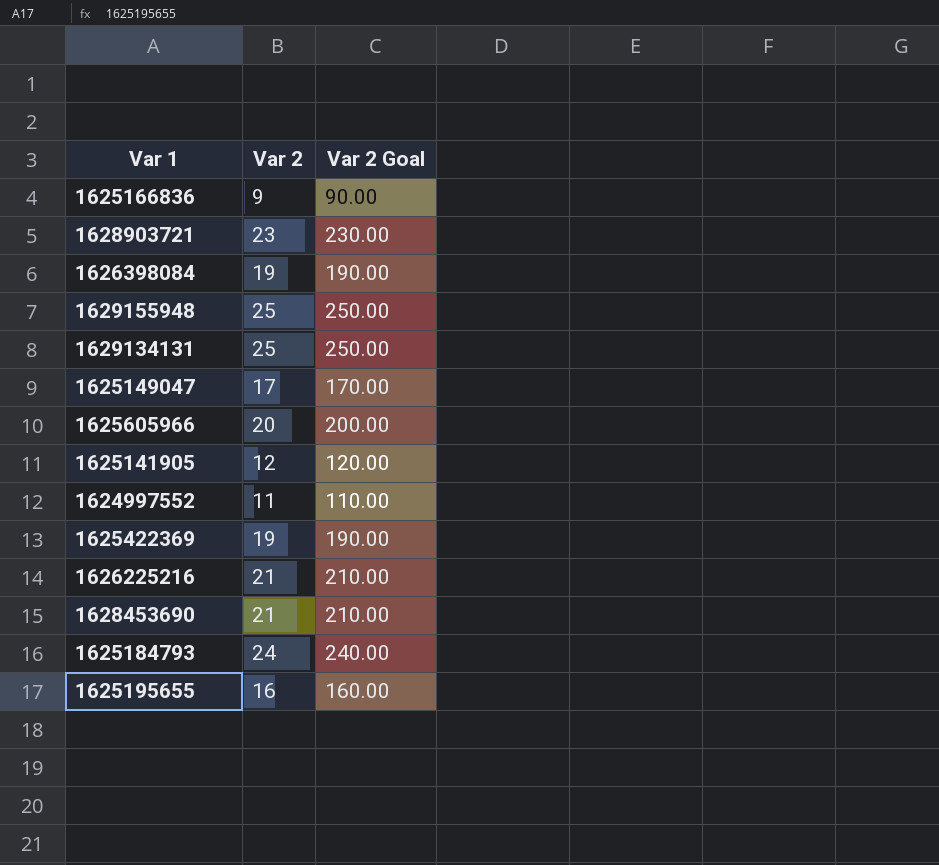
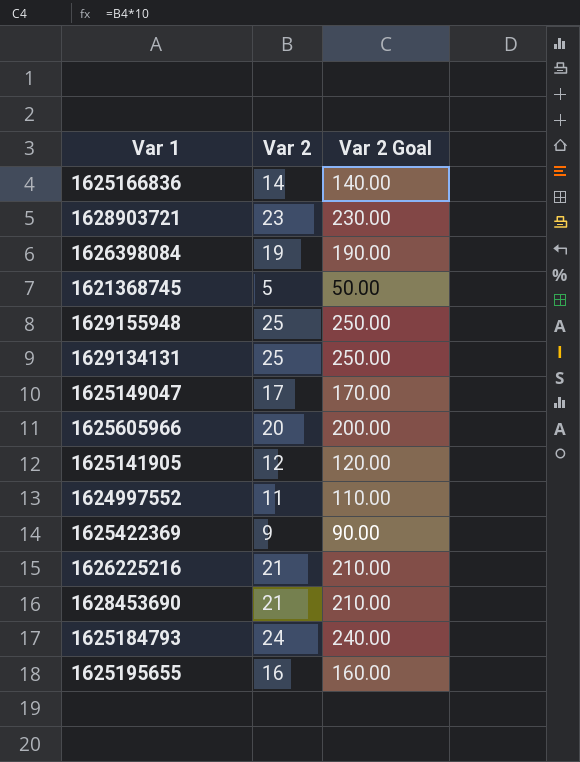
1625166836 | Var 2: 9 -> 14
1625166836 | Var 2 Goal: 90.00 -> 140.00
row 1621368745: none -> 5 | 50.00
1625422369 | Var 2: 19 -> 9
1625422369 | Var 2 Goal: 190.00 -> 90.00

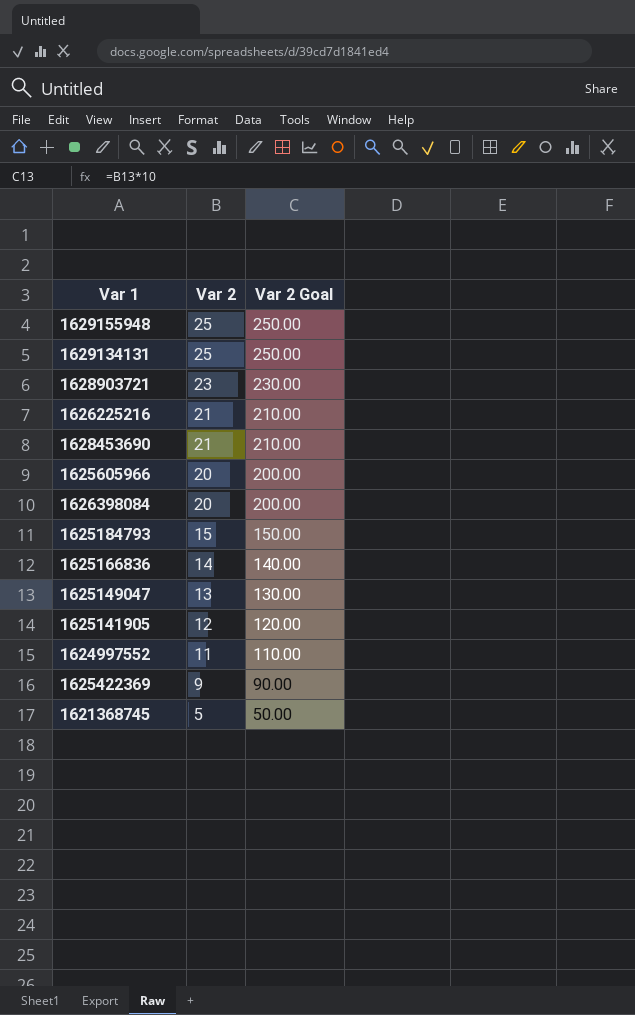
row order: none -> Var 2 descending
row 1625195655: 16 | 160.00 -> none
1626398084 | Var 2: 19 -> 20
1626398084 | Var 2 Goal: 190.00 -> 200.00
1625184793 | Var 2: 24 -> 15
1625184793 | Var 2 Goal: 240.00 -> 150.00
1625149047 | Var 2: 17 -> 13
1625149047 | Var 2 Goal: 170.00 -> 130.00

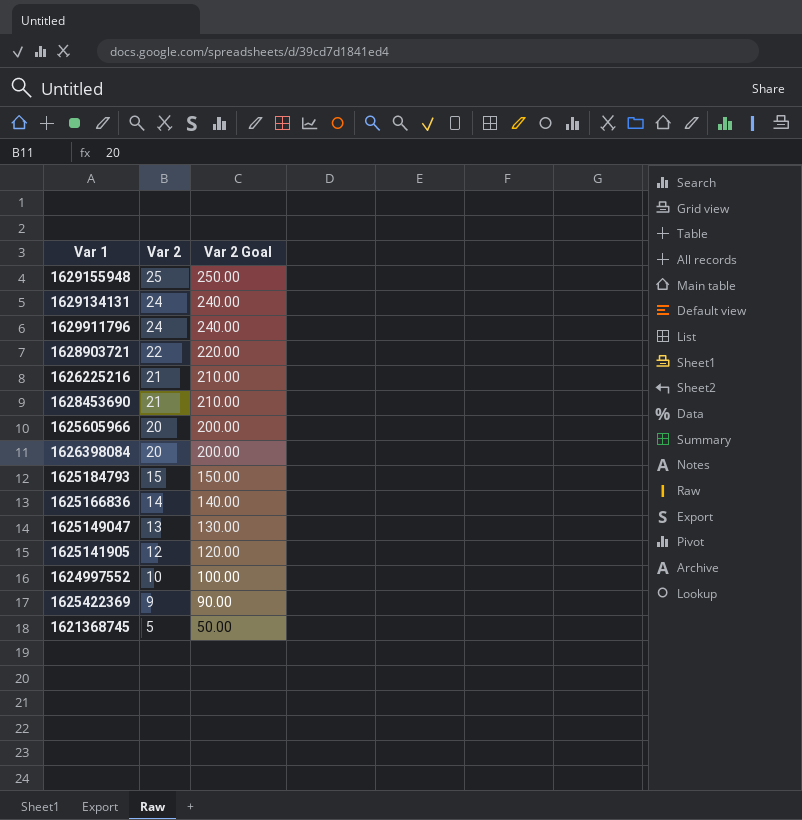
1629134131 | Var 2: 25 -> 24
1629134131 | Var 2 Goal: 250.00 -> 240.00
row 1629911796: none -> 24 | 240.00
1628903721 | Var 2: 23 -> 22
1628903721 | Var 2 Goal: 230.00 -> 220.00
1624997552 | Var 2: 11 -> 10
1624997552 | Var 2 Goal: 110.00 -> 100.00

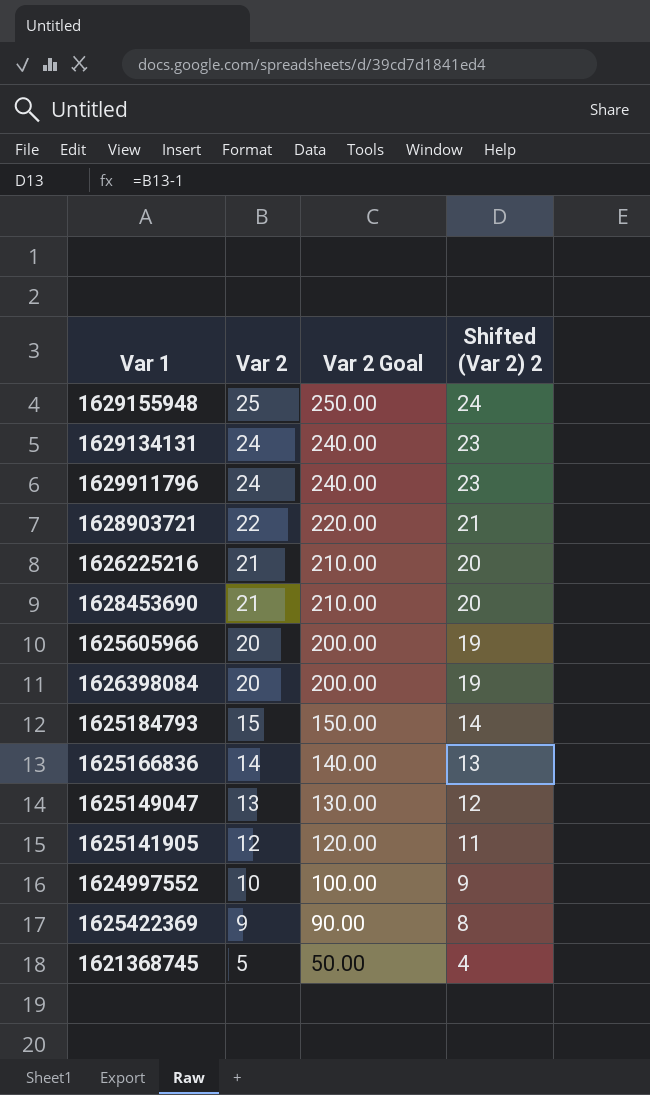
column Shifted (Var 2) 2 | formula: none -> [Var 2] - 1

